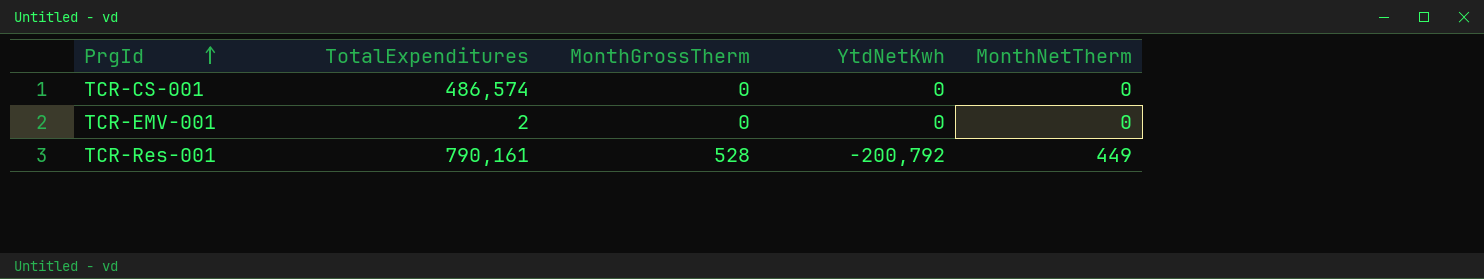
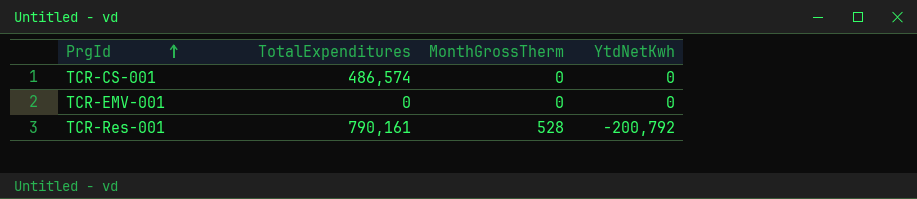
column MonthNetTherm | position: 5 -> none
TCR-EMV-001 | TotalExpenditures: 2 -> 0

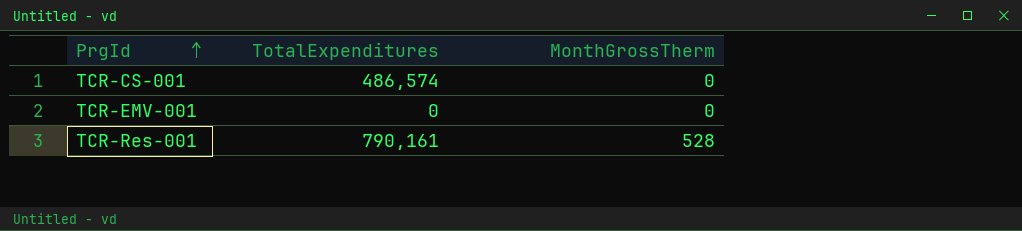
column YtdNetKwh | position: 4 -> none

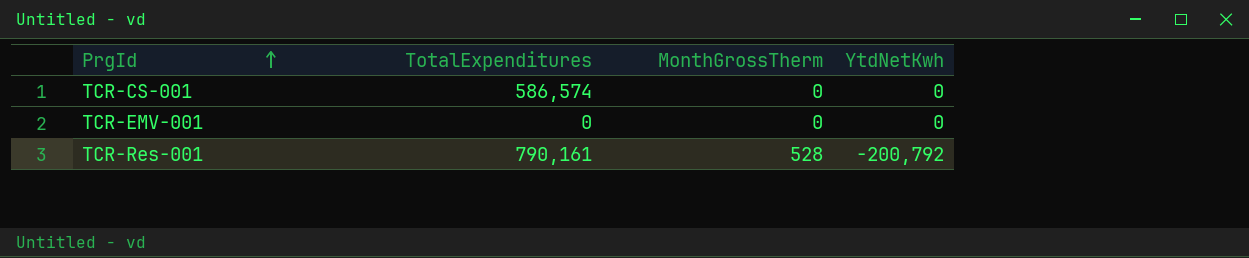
column YtdNetKwh | position: none -> 4
TCR-CS-001 | TotalExpenditures: 486,574 -> 586,574

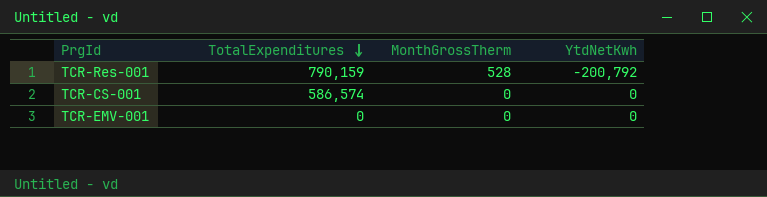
row order: PrgId ascending -> TotalExpenditures descending
TCR-Res-001 | TotalExpenditures: 790,161 -> 790,159

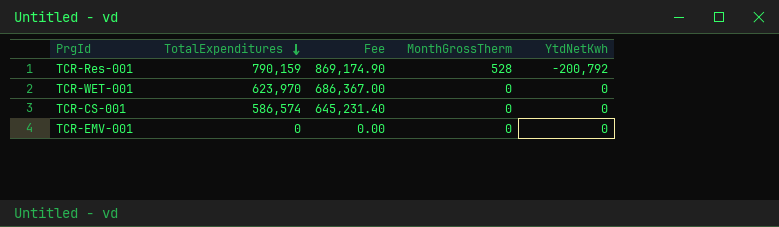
column Fee | formula: none -> [TotalExpenditures] * 1.1
row TCR-WET-001: none -> 623,970 | 686,367.00 | 0 | 0

